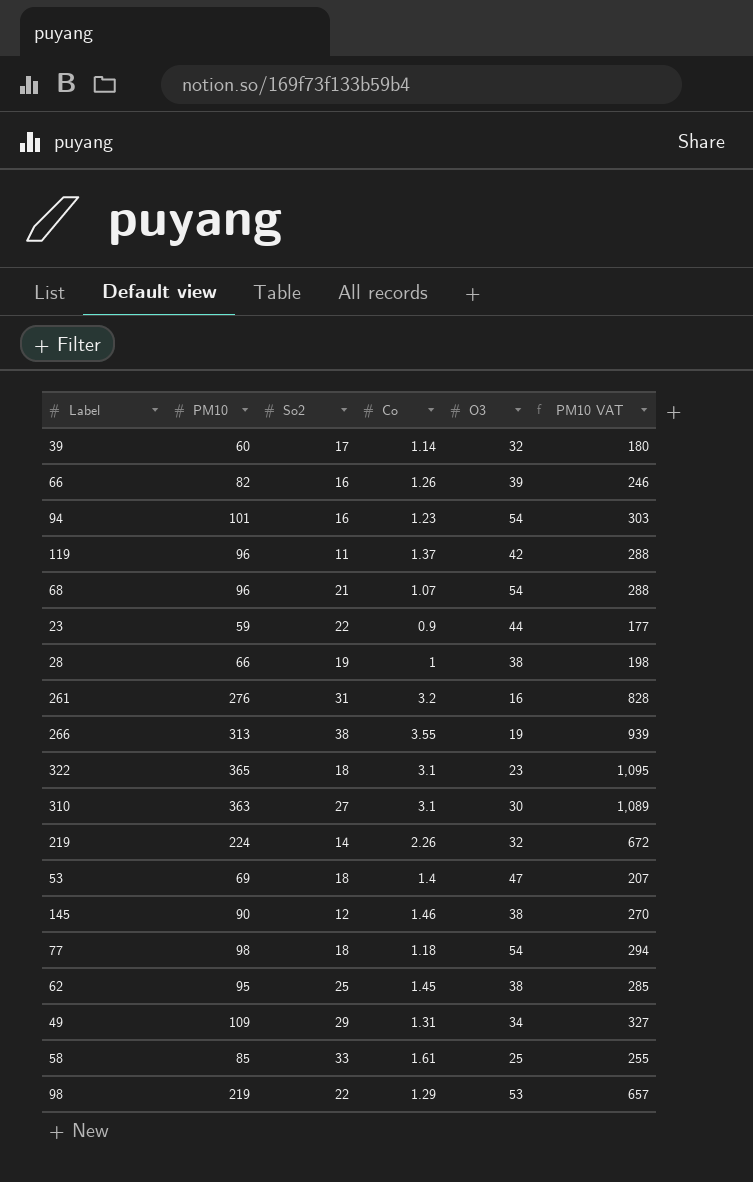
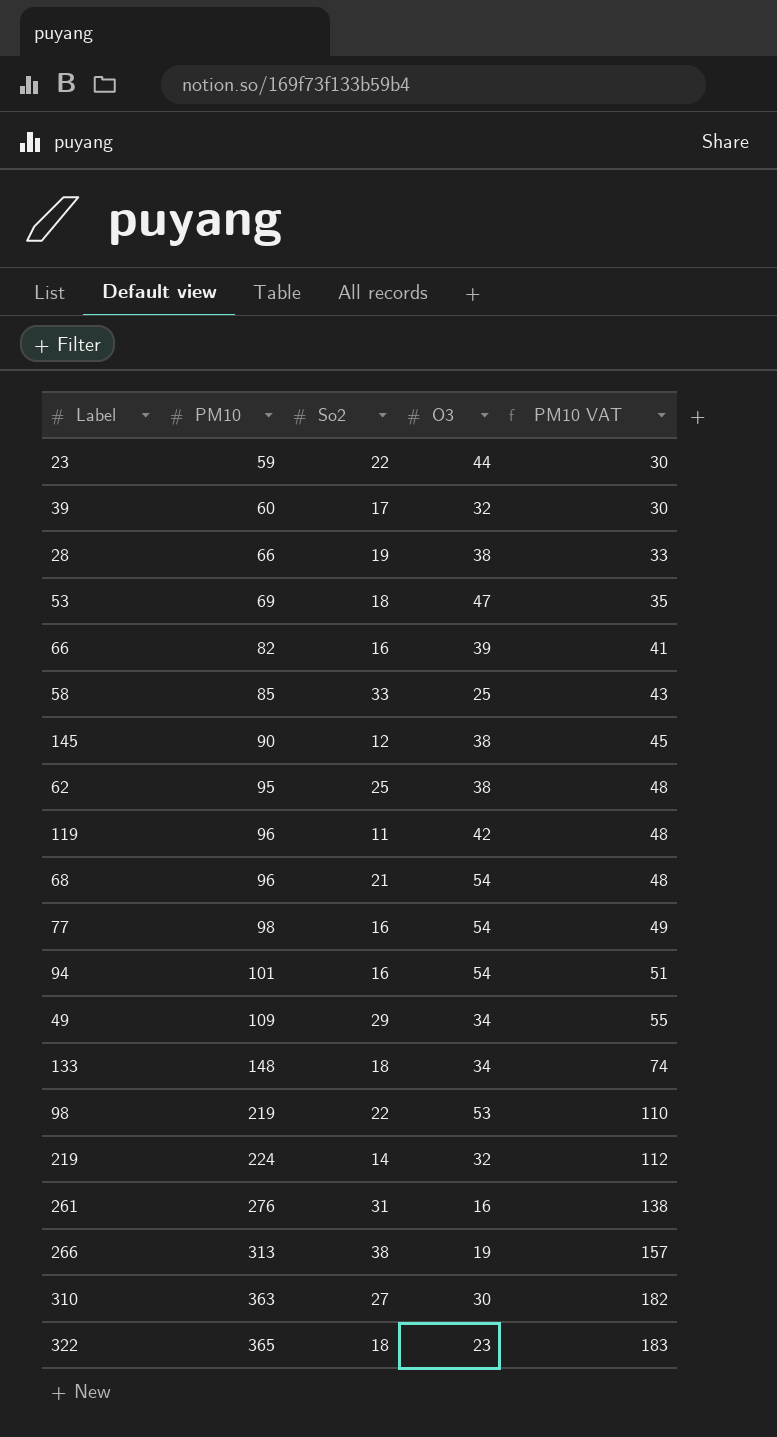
row order: none -> PM10 ascending
column Co | position: 4 -> none
column PM10 VAT | formula: [PM10] * 3 -> [PM10] * 0.5
77 | So2: 18 -> 16
row 133: none -> 148 | 18 | 34 | 74

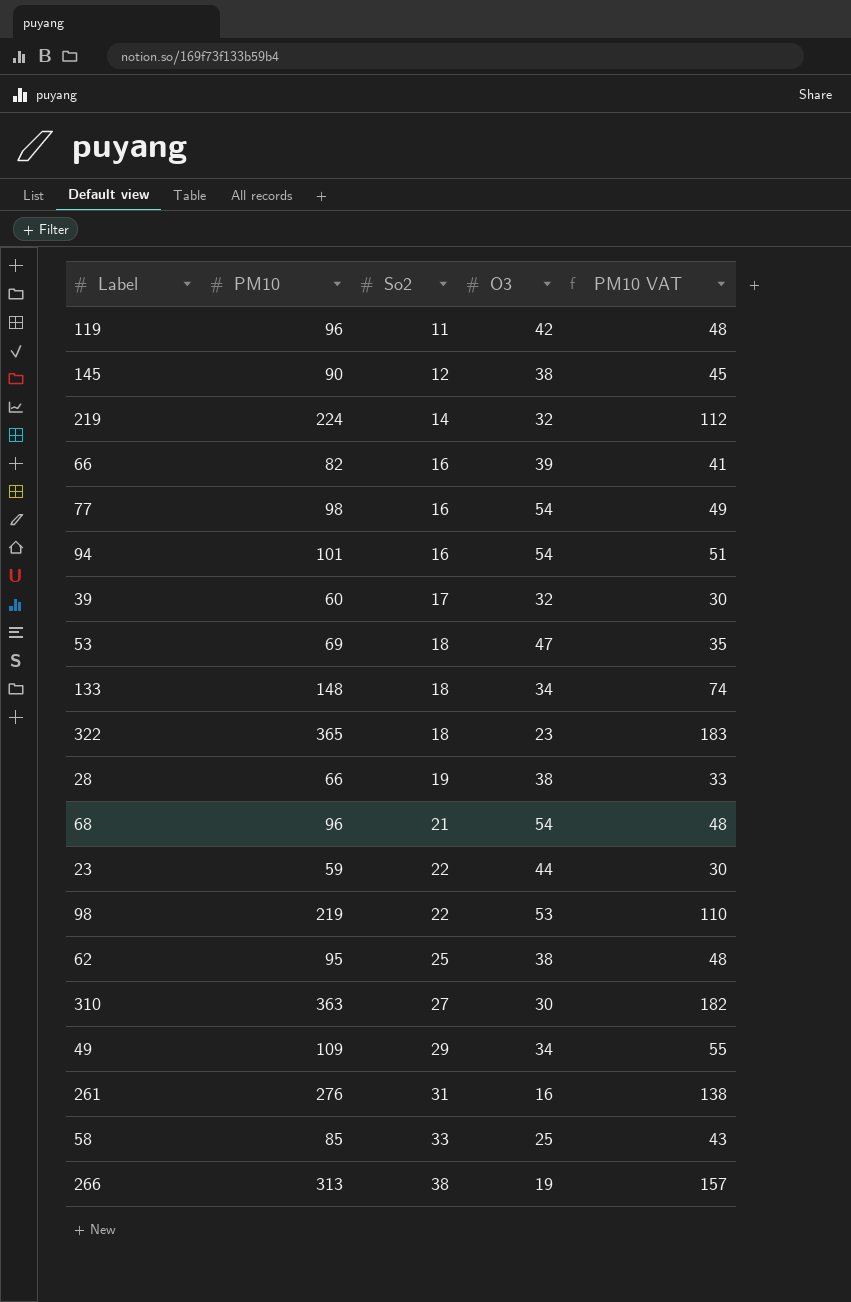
row order: PM10 ascending -> So2 ascending

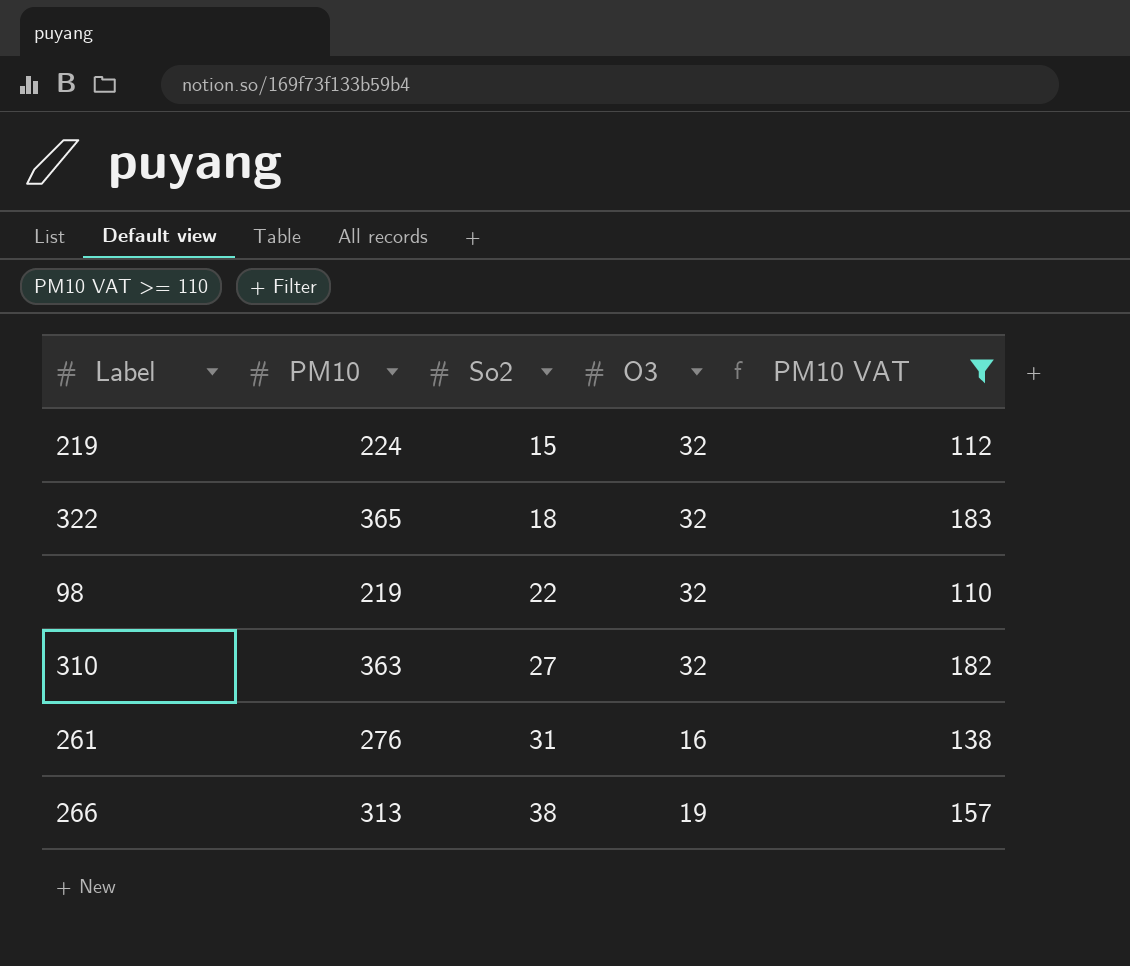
filter: none -> PM10 VAT >= 110
219 | So2: 14 -> 15
322 | O3: 23 -> 32
98 | O3: 53 -> 32
310 | O3: 30 -> 32

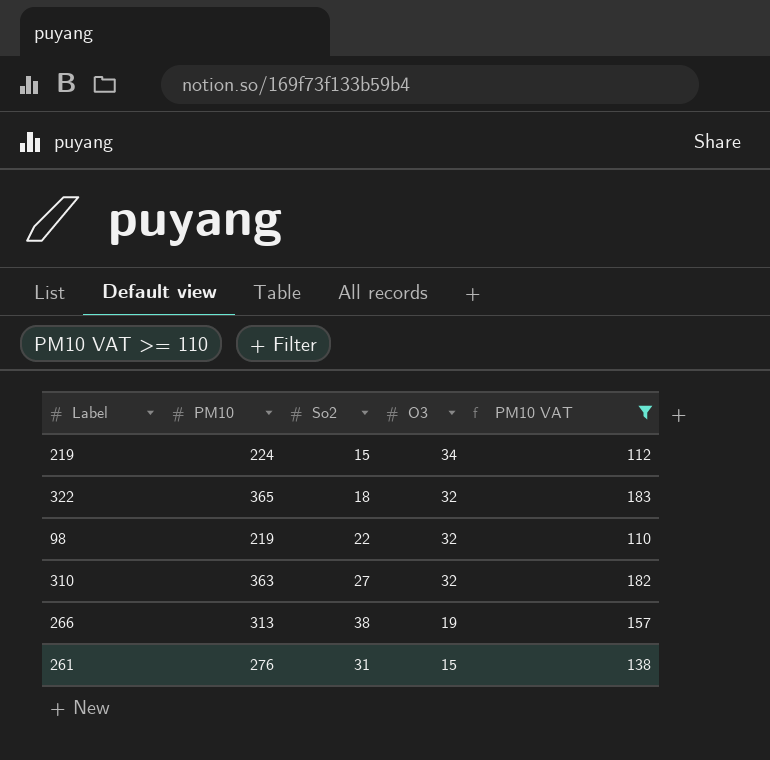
row order: So2 ascending -> O3 descending
219 | O3: 32 -> 34
261 | O3: 16 -> 15

